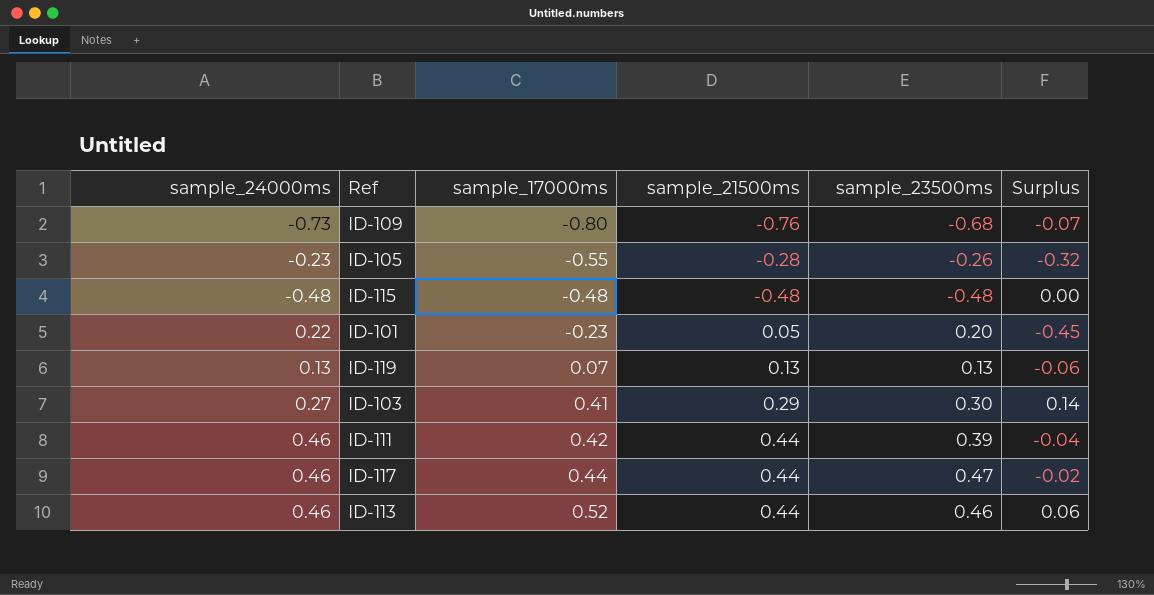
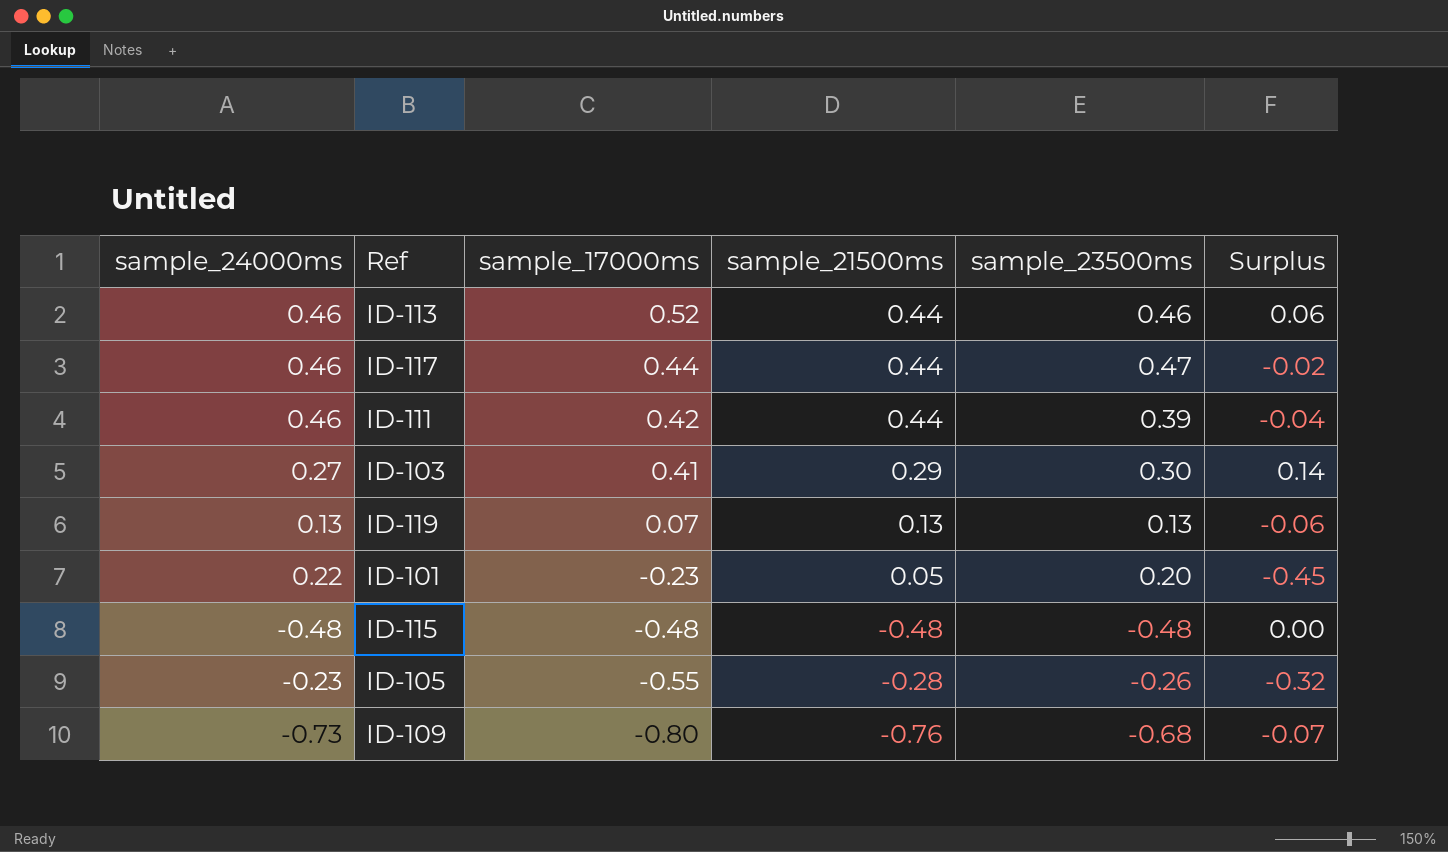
row order: sample_17000ms ascending -> sample_17000ms descending

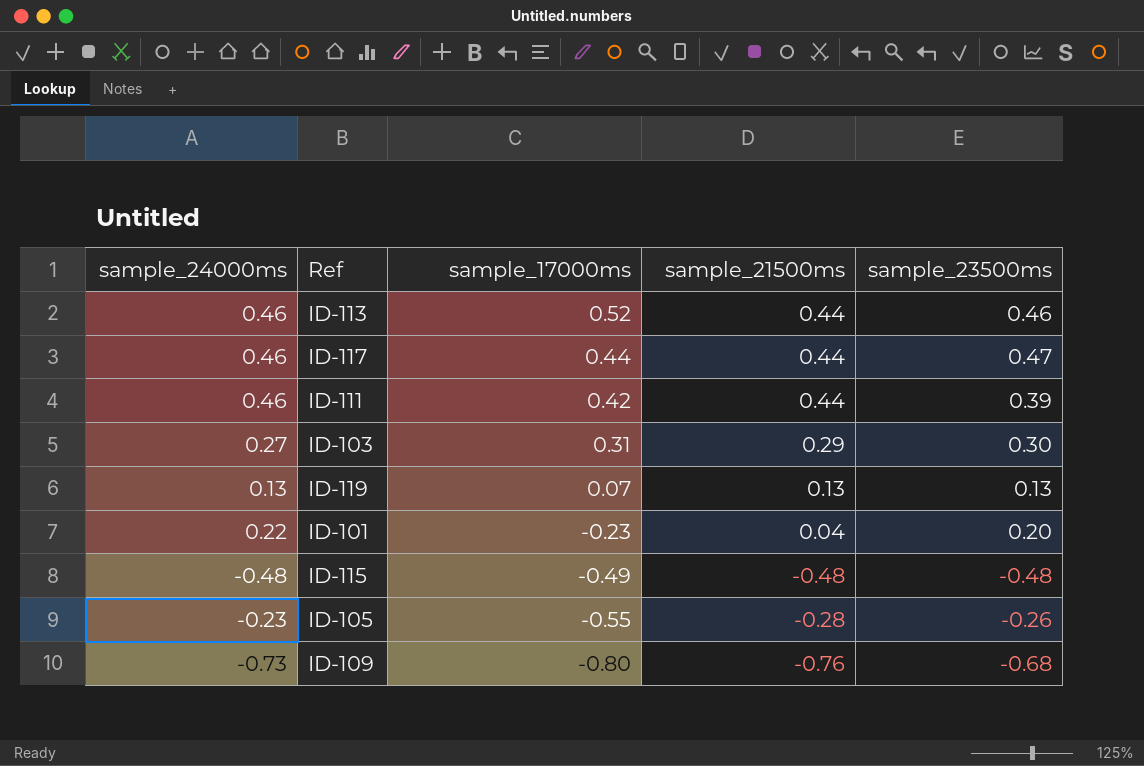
column Surplus | formula: [sample_17000ms] - [sample_24000ms] -> none
ID-103 | sample_17000ms: 0.41 -> 0.31
ID-101 | sample_21500ms: 0.05 -> 0.04
ID-115 | sample_17000ms: -0.48 -> -0.49

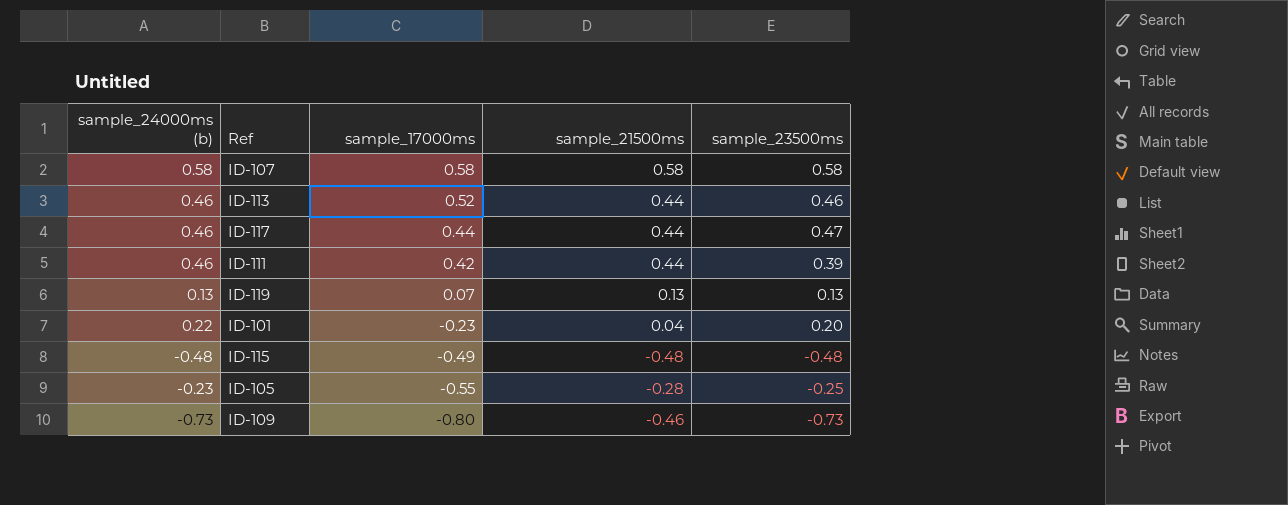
column name: sample_24000ms -> sample_24000ms (b)
row ID-103: 0.27 | 0.31 | 0.29 | 0.30 -> none
row ID-107: none -> 0.58 | 0.58 | 0.58 | 0.58
ID-105 | sample_23500ms: -0.26 -> -0.25
ID-109 | sample_21500ms: -0.76 -> -0.46
ID-109 | sample_23500ms: -0.68 -> -0.73

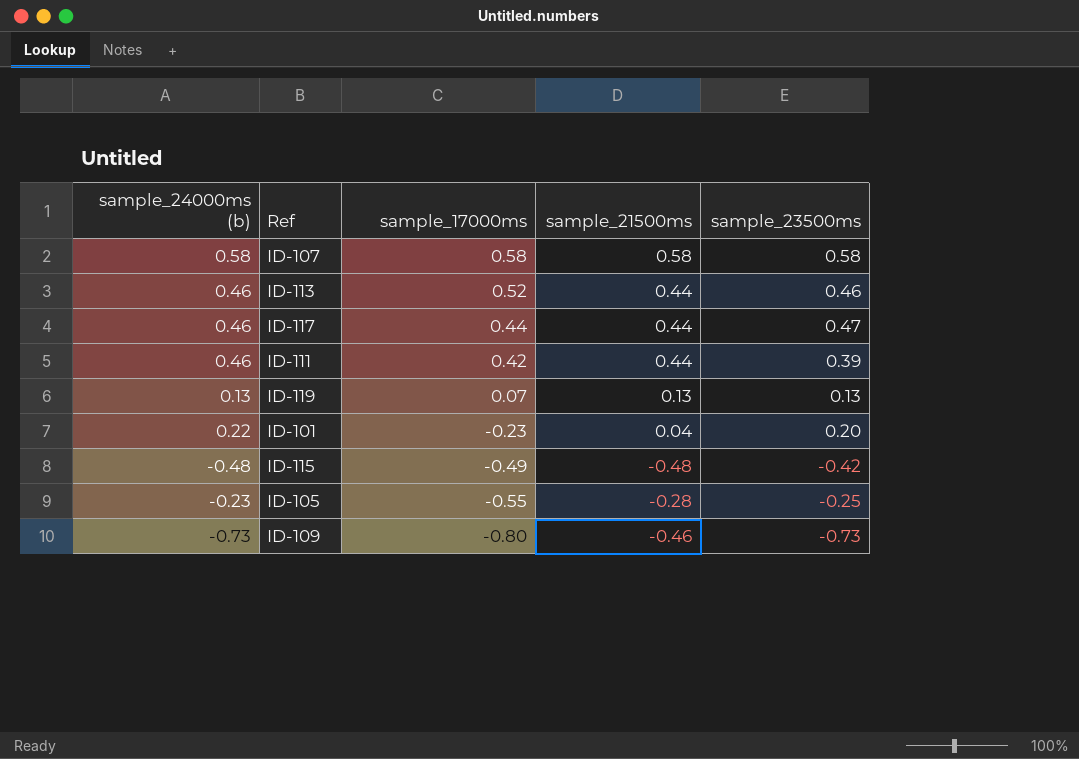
ID-115 | sample_23500ms: -0.48 -> -0.42

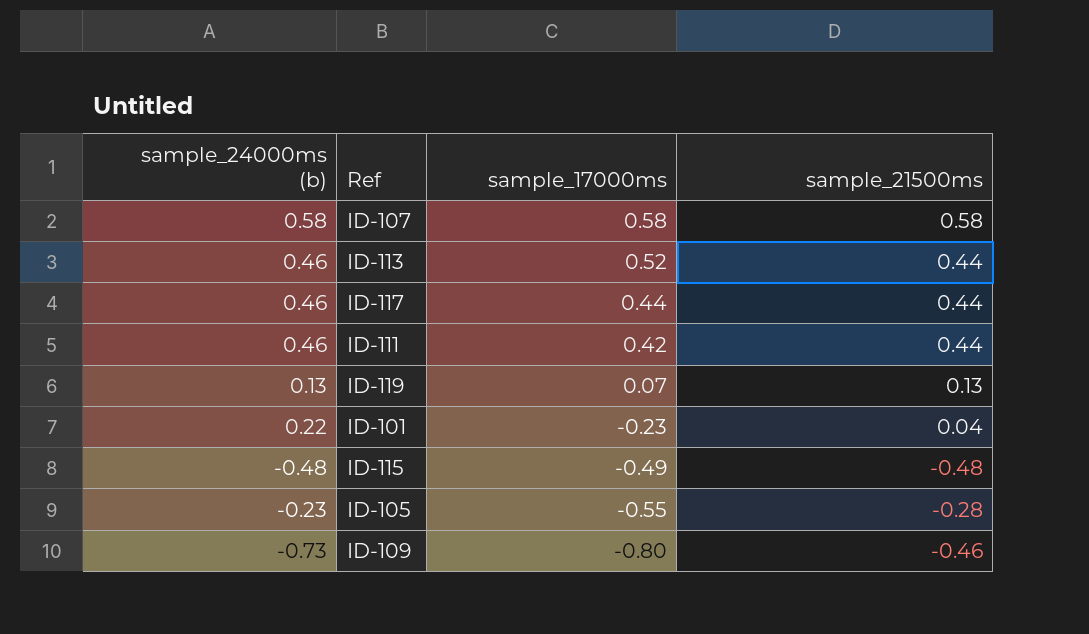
column sample_23500ms | position: 5 -> none

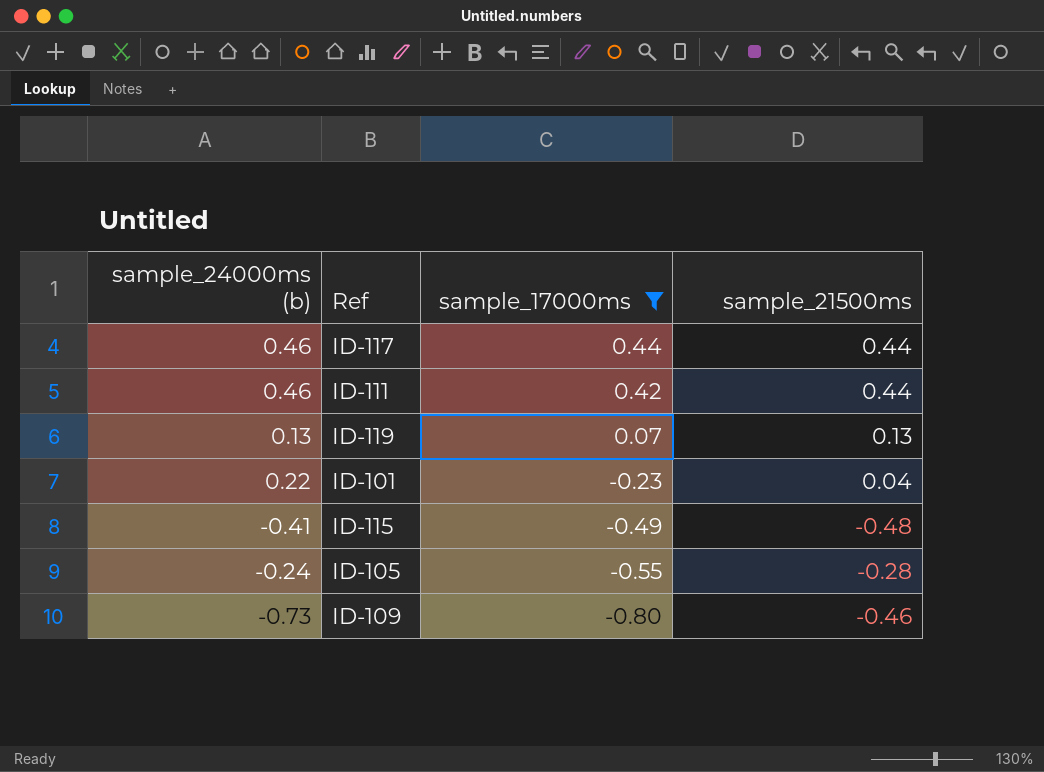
filter: none -> sample_17000ms <= 0.44
ID-115 | sample_24000ms (b): -0.48 -> -0.41
ID-105 | sample_24000ms (b): -0.23 -> -0.24

